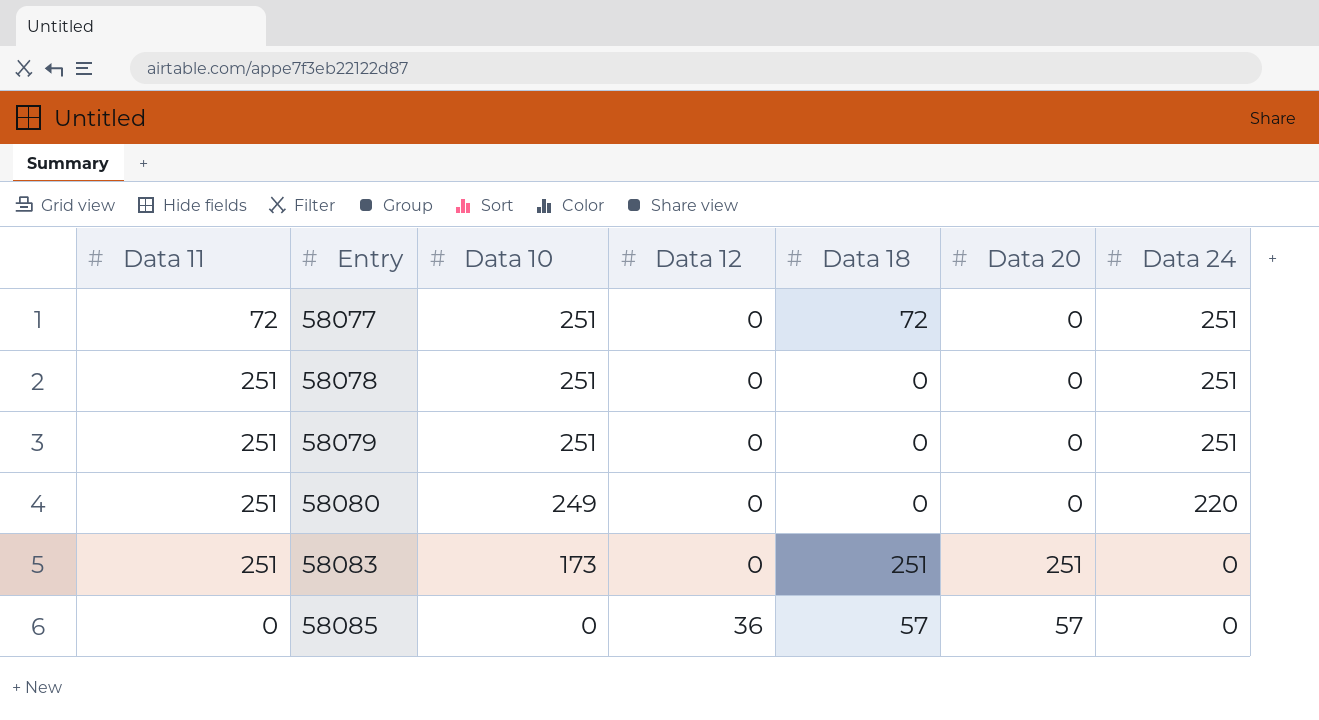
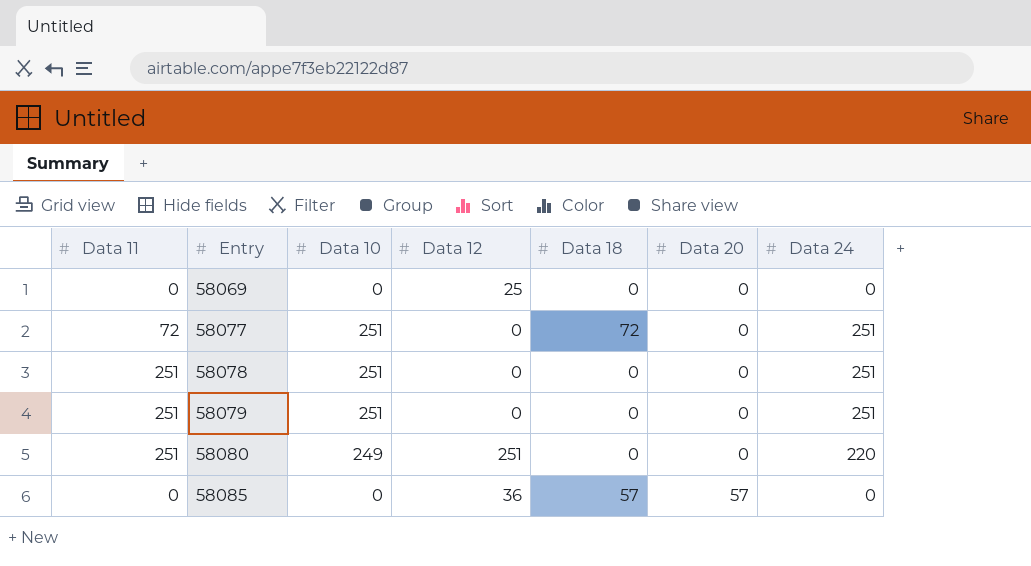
row 58083: 251 | 173 | 0 | 251 | 251 | 0 -> none
row 58069: none -> 0 | 0 | 25 | 0 | 0 | 0
58080 | Data 12: 0 -> 251

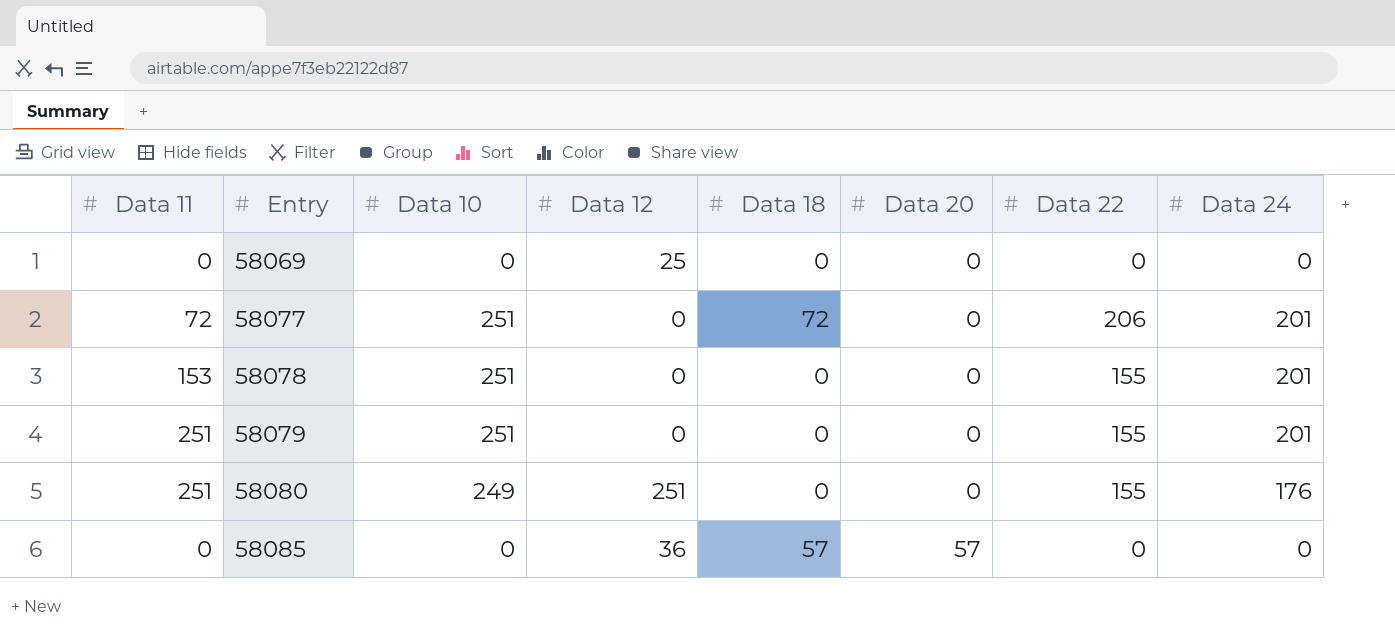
column Data 22 | position: none -> 7
58077 | Data 24: 251 -> 201
58078 | Data 11: 251 -> 153
58078 | Data 24: 251 -> 201
58079 | Data 24: 251 -> 201
58080 | Data 24: 220 -> 176

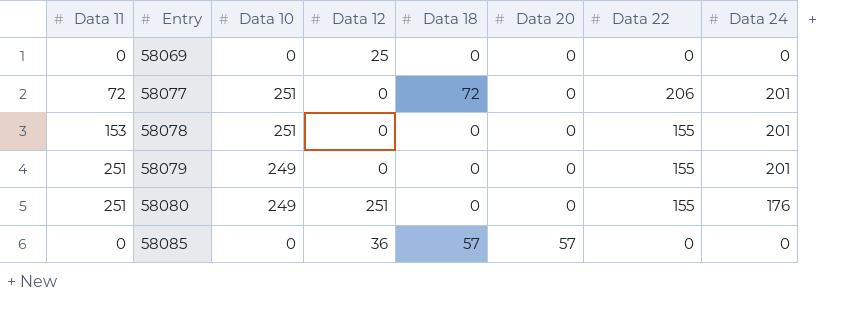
58079 | Data 10: 251 -> 249

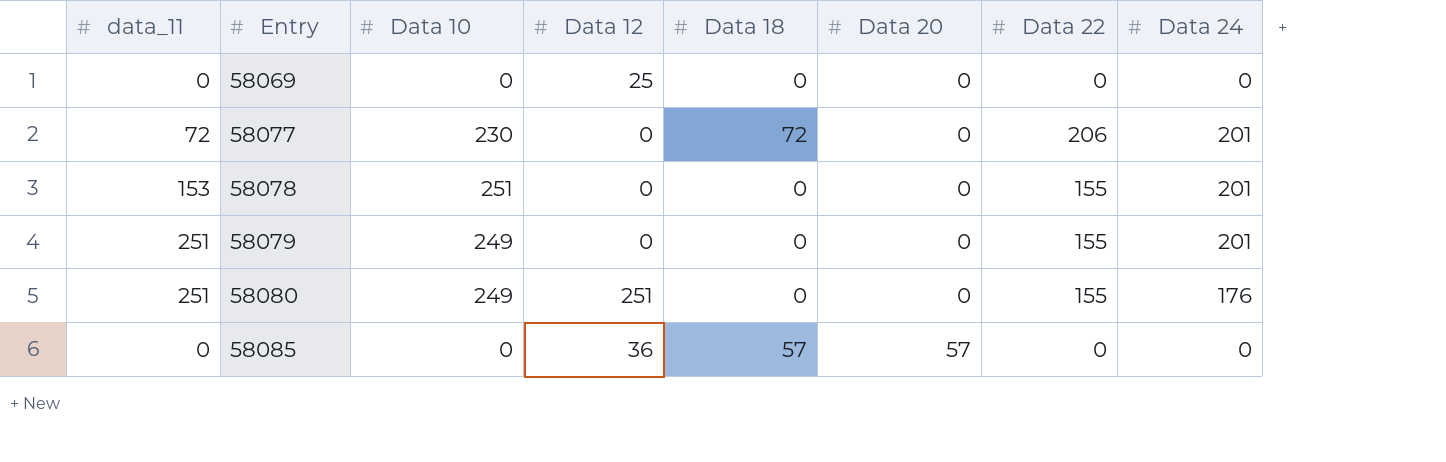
column name: Data 11 -> data_11
58077 | Data 10: 251 -> 230

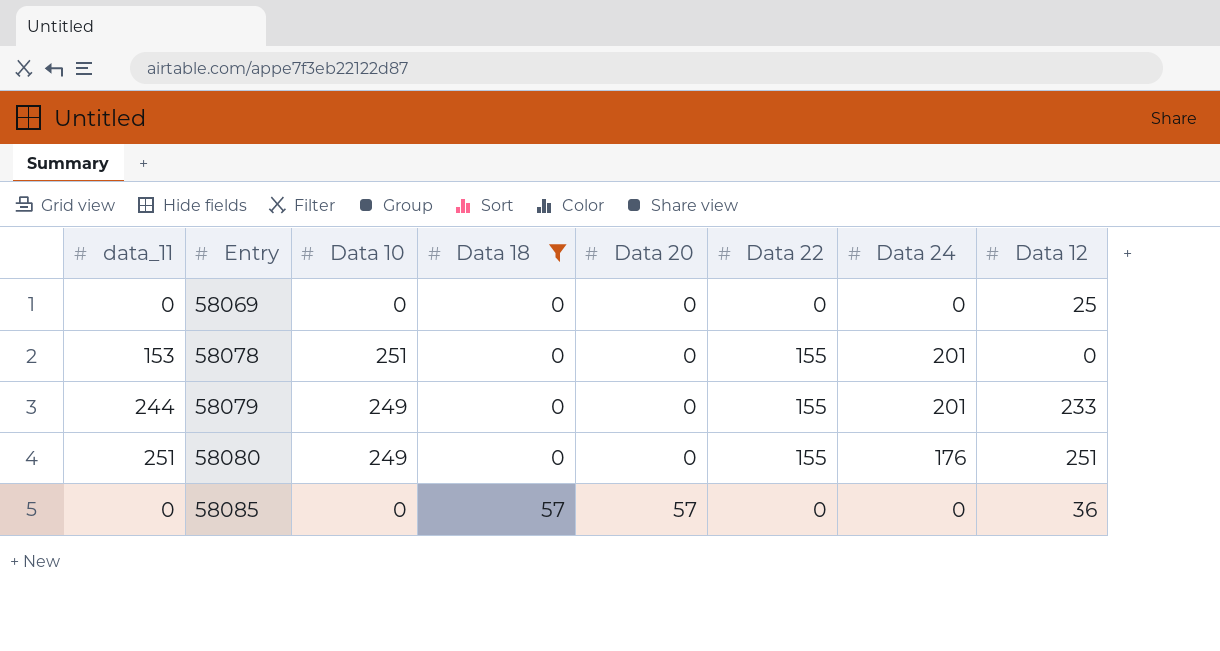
filter: none -> Data 18 != 72
column Data 12 | position: 4 -> 8
58079 | data_11: 251 -> 244
58079 | Data 12: 0 -> 233

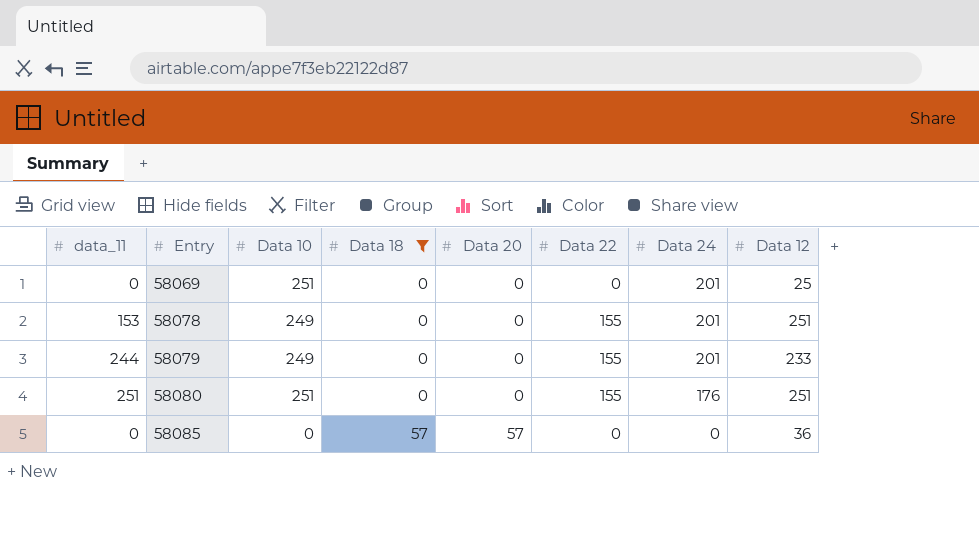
58069 | Data 10: 0 -> 251
58069 | Data 24: 0 -> 201
58078 | Data 10: 251 -> 249
58078 | Data 12: 0 -> 251
58080 | Data 10: 249 -> 251

